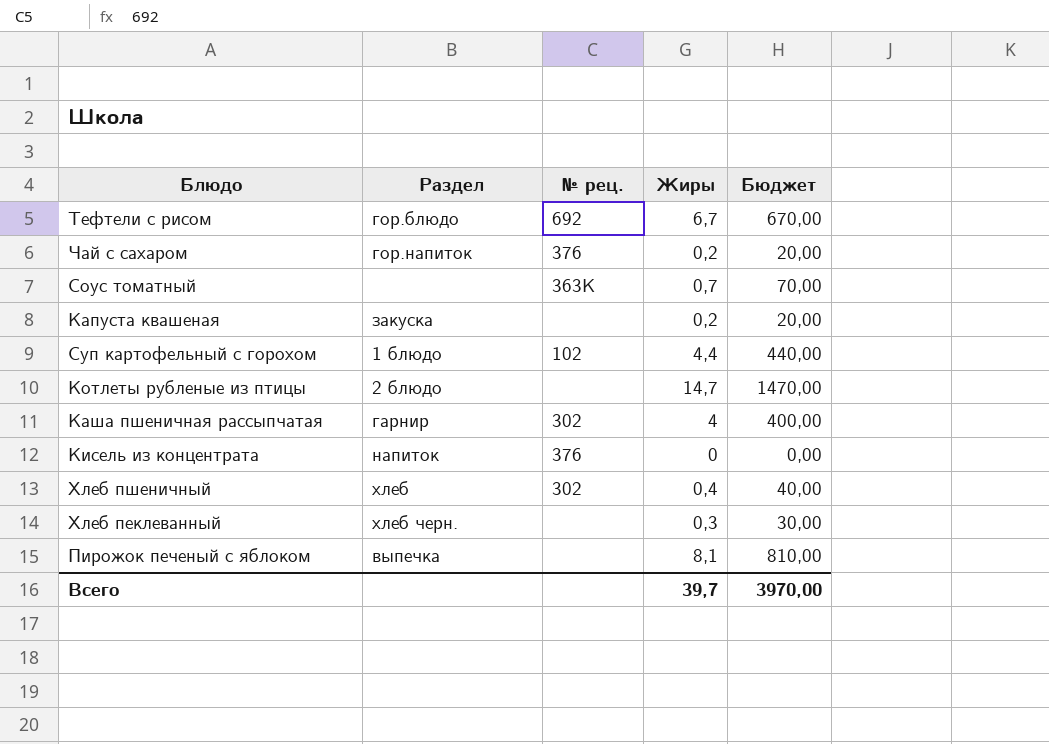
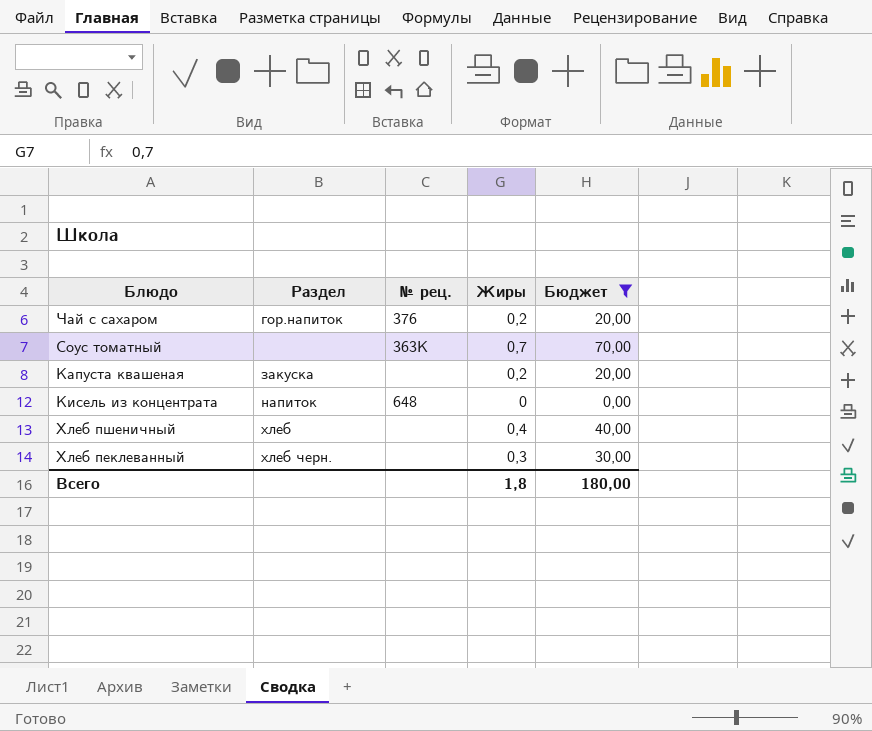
filter: none -> Бюджет <= 70,00
Кисель из концентрата | № рец.: 376 -> 648
Хлеб пшеничный | № рец.: 302 -> none
Всего | Жиры: 39,7 -> 1,8
Всего | Бюджет: 3970,00 -> 180,00

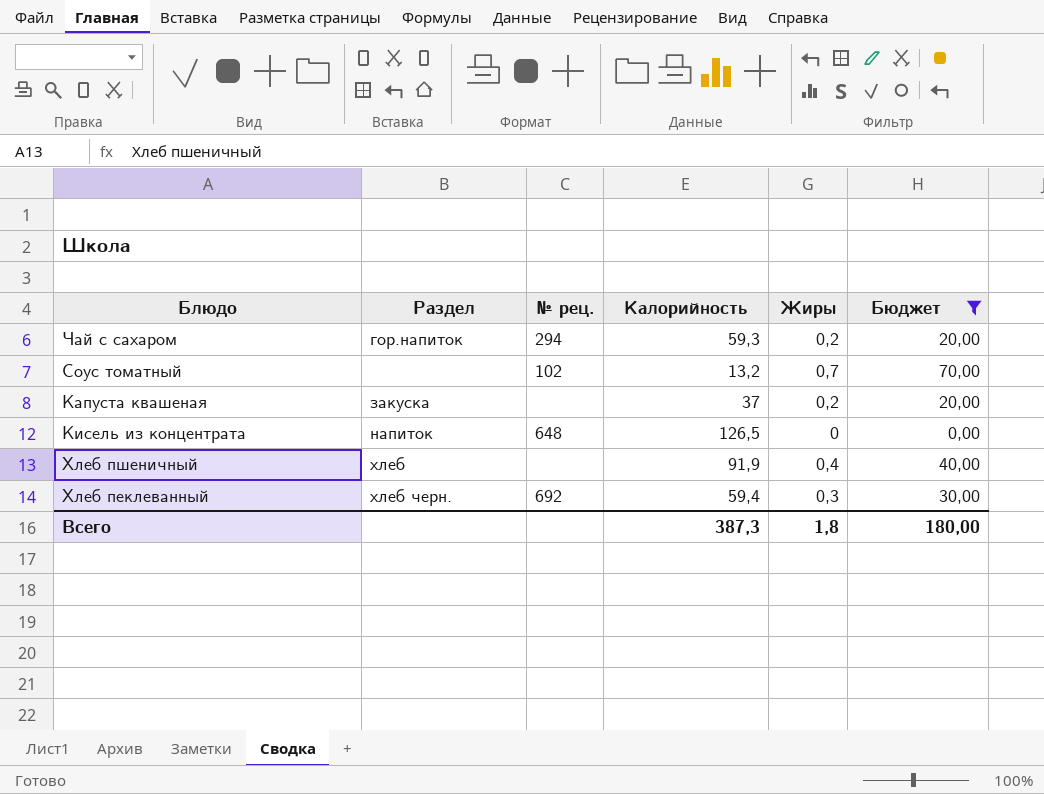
column Калорийность | position: none -> 4
Чай с сахаром | № рец.: 376 -> 294
Соус томатный | № рец.: 363К -> 102
Хлеб пеклеванный | № рец.: none -> 692

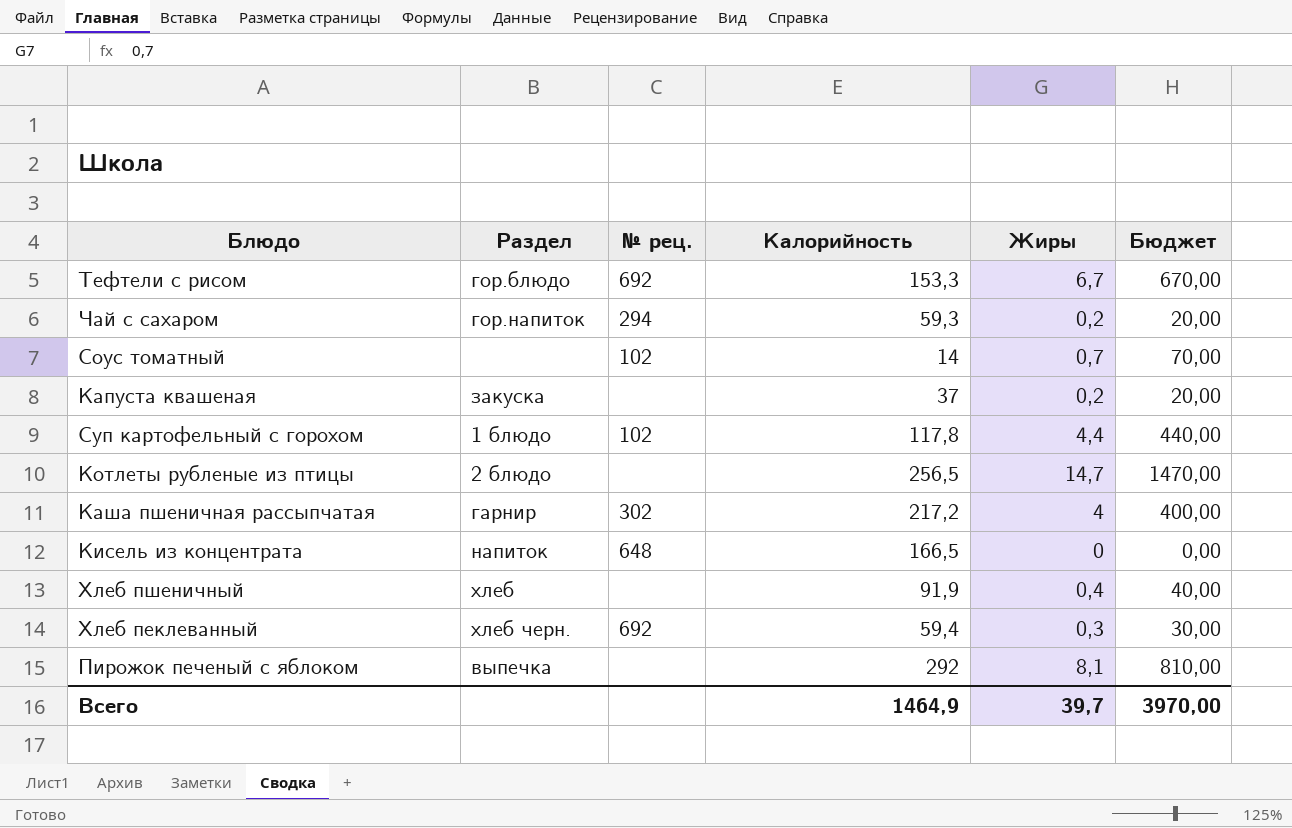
filter: Бюджет <= 70,00 -> none
Соус томатный | Калорийность: 13,2 -> 14
Кисель из концентрата | Калорийность: 126,5 -> 166,5
Всего | Калорийность: 387,3 -> 1464,9
Всего | Жиры: 1,8 -> 39,7
Всего | Бюджет: 180,00 -> 3970,00

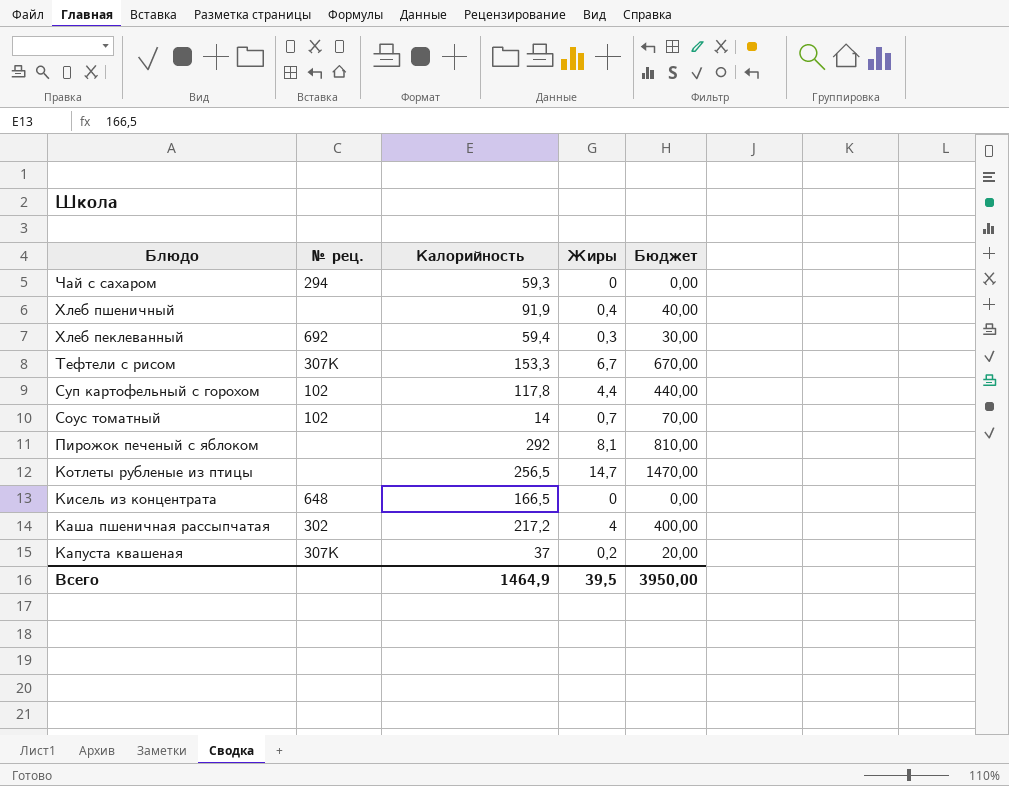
row order: none -> Блюдо descending
column Раздел | position: 2 -> none
Чай с сахаром | Жиры: 0,2 -> 0
Чай с сахаром | Бюджет: 20,00 -> 0,00
Тефтели с рисом | № рец.: 692 -> 307К
Капуста квашеная | № рец.: none -> 307К
Всего | Жиры: 39,7 -> 39,5
Всего | Бюджет: 3970,00 -> 3950,00

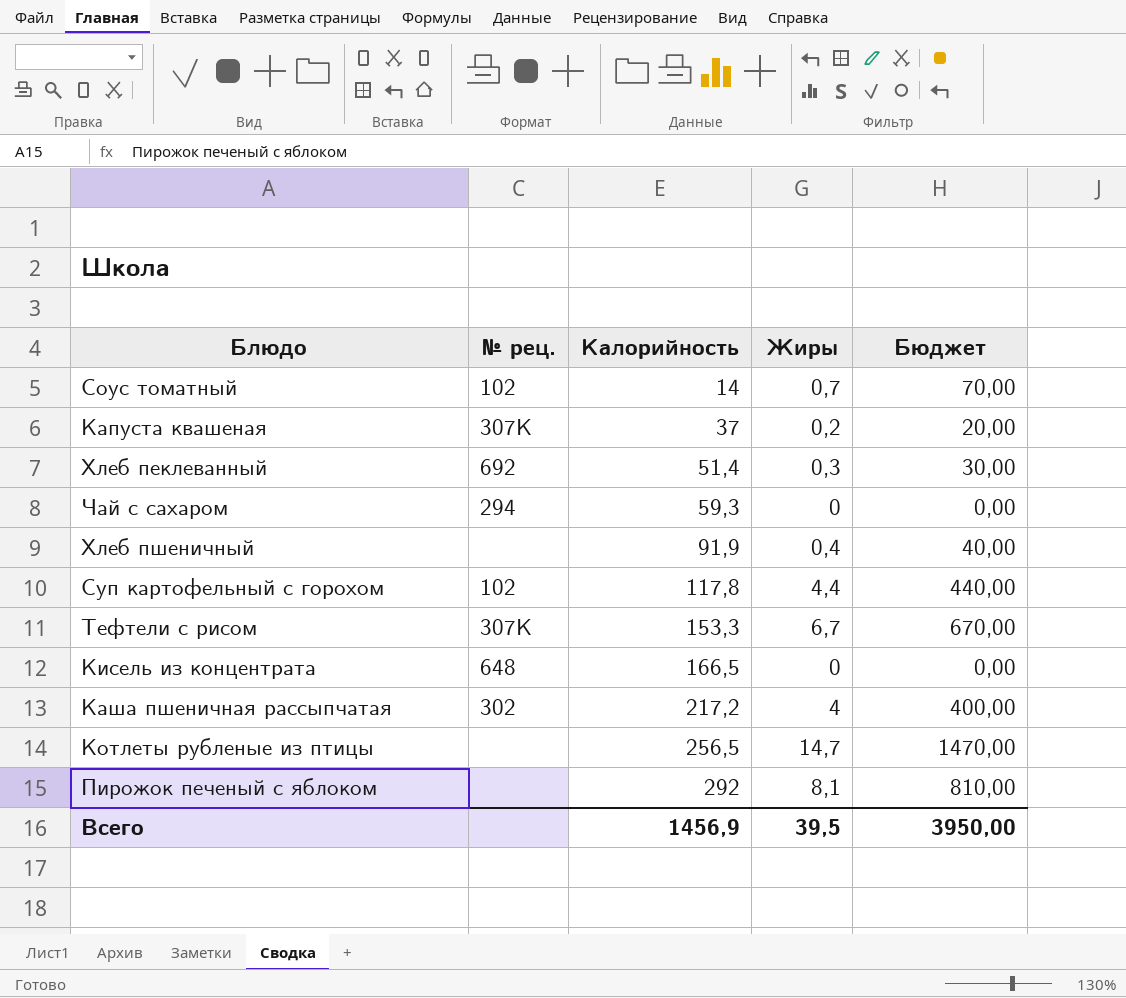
row order: Блюдо descending -> Калорийность ascending
Хлеб пеклеванный | Калорийность: 59,4 -> 51,4
Всего | Калорийность: 1464,9 -> 1456,9

